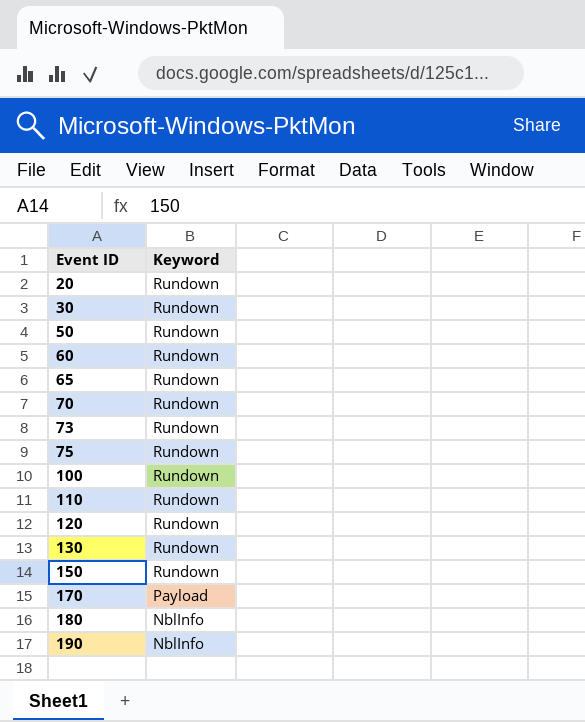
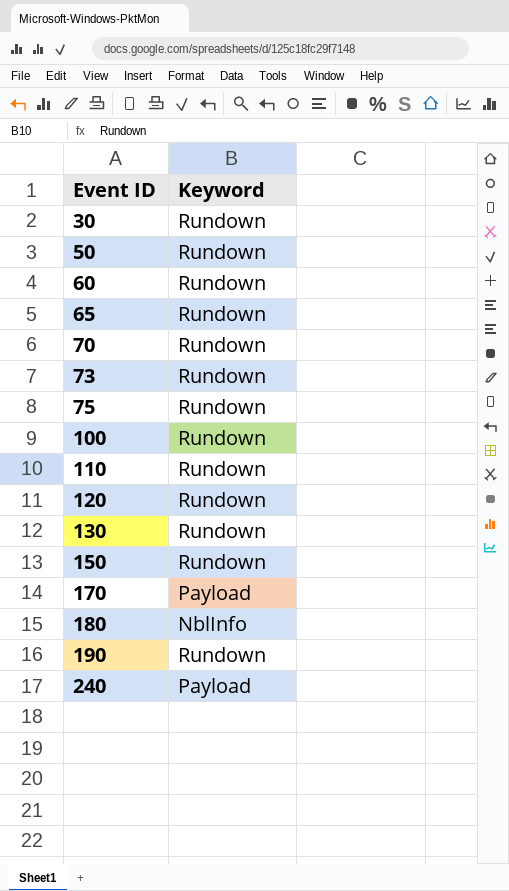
row 20: Rundown -> none
190 | Keyword: NblInfo -> Rundown
row 240: none -> Payload

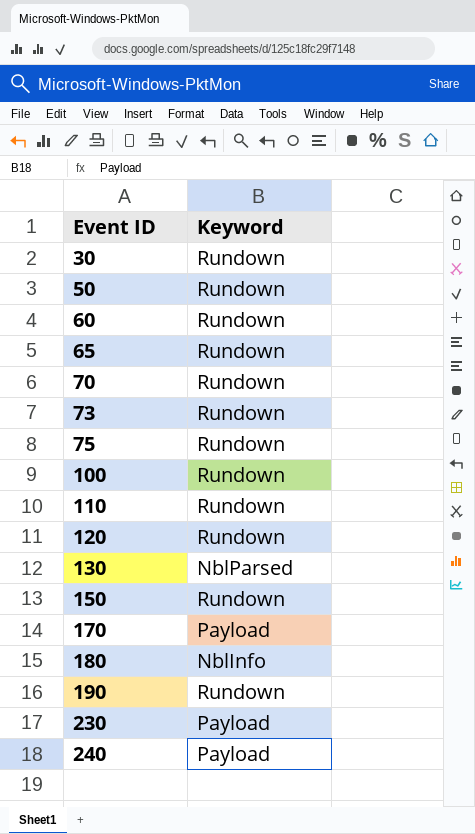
130 | Keyword: Rundown -> NblParsed
row 230: none -> Payload

